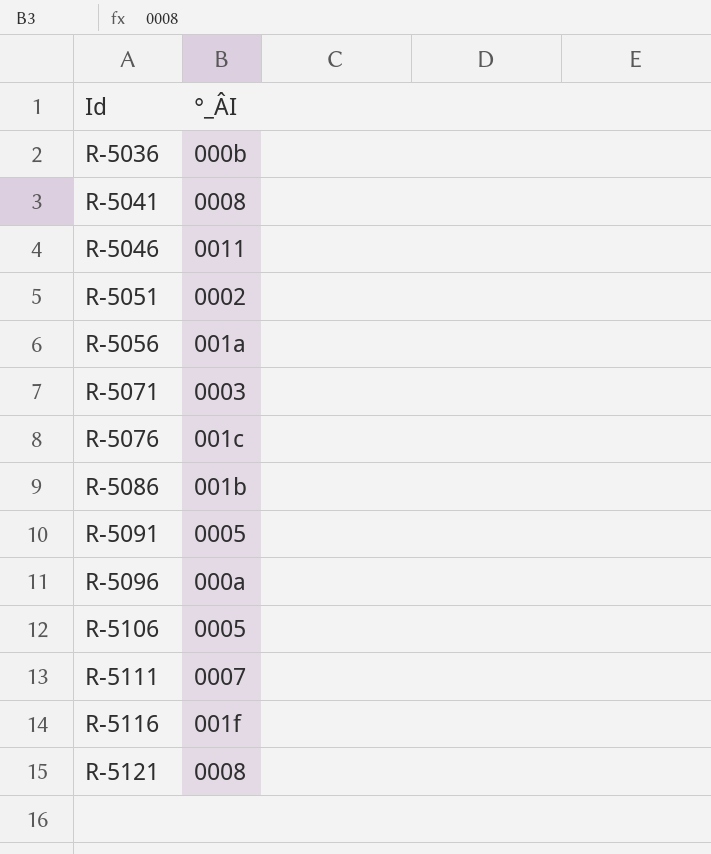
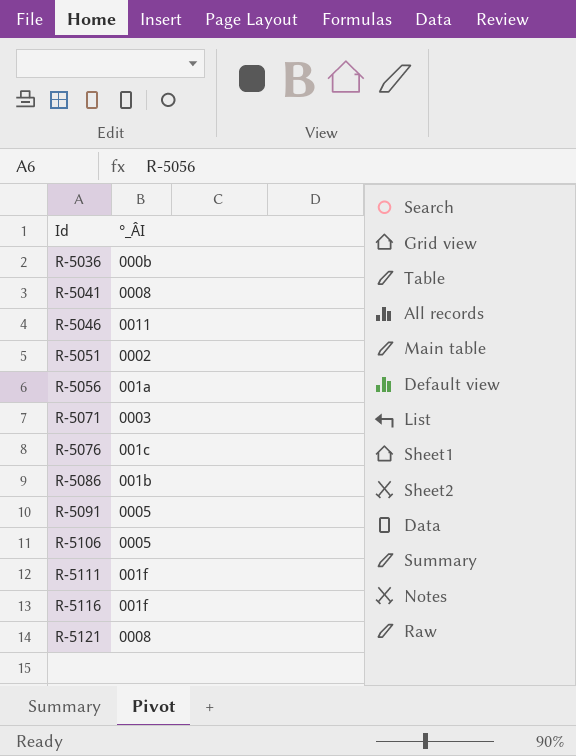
row R-5096: 000a -> none
R-5111 | °_ÂI: 0007 -> 001f

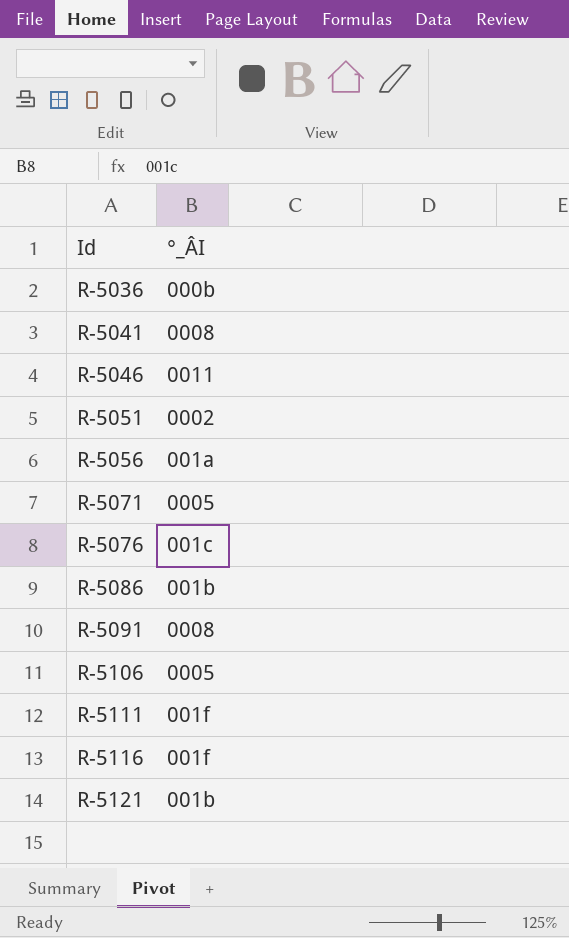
R-5071 | °_ÂI: 0003 -> 0005
R-5091 | °_ÂI: 0005 -> 0008
R-5121 | °_ÂI: 0008 -> 001b

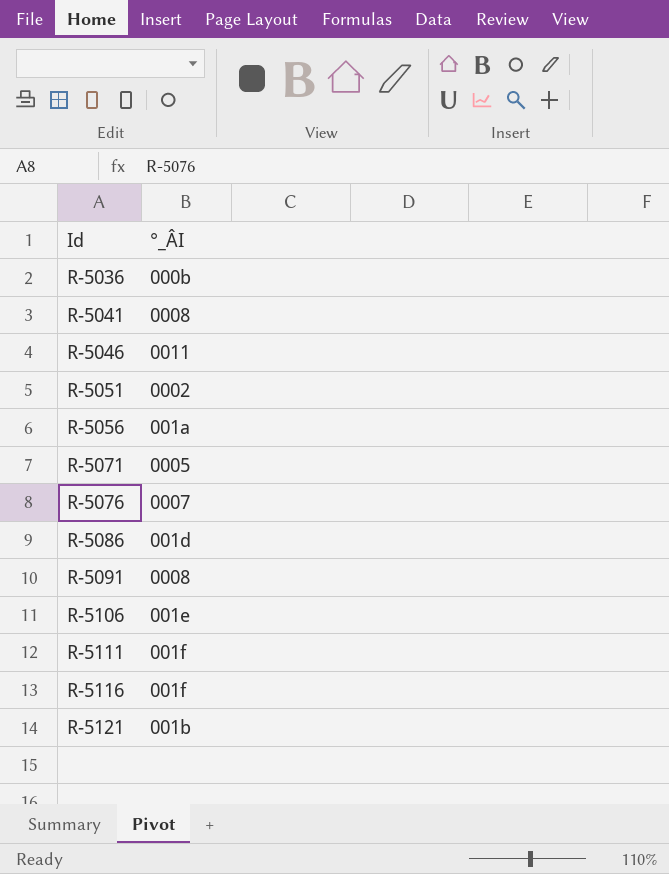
R-5076 | °_ÂI: 001c -> 0007
R-5086 | °_ÂI: 001b -> 001d
R-5106 | °_ÂI: 0005 -> 001e

